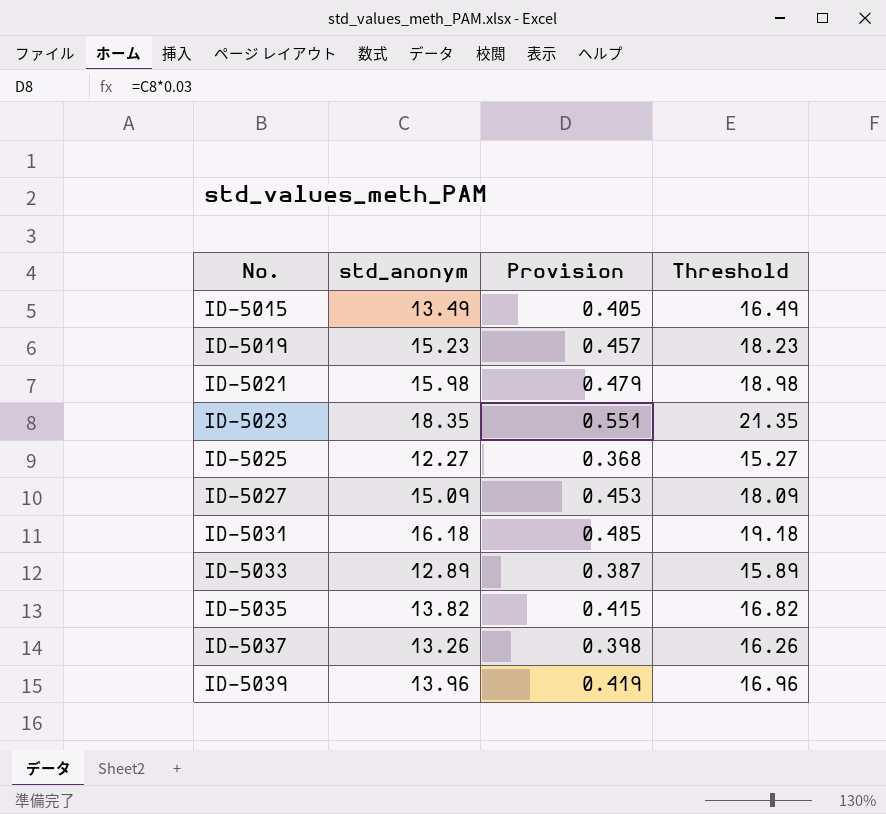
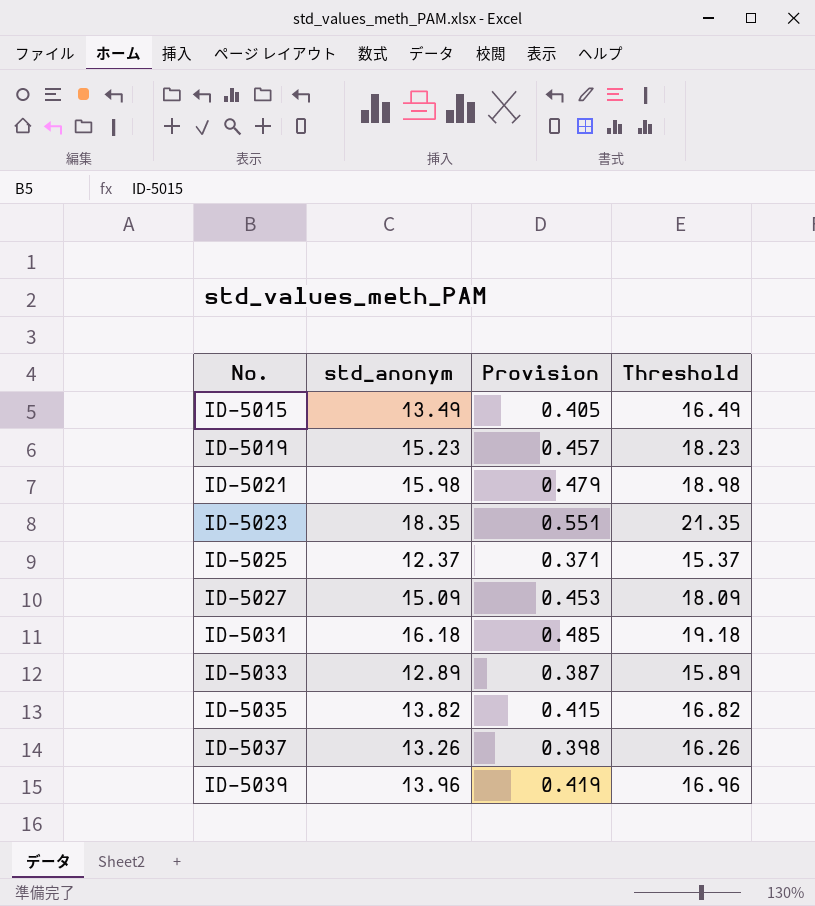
ID-5025 | std_anonym: 12.27 -> 12.37
ID-5025 | Provision: 0.368 -> 0.371
ID-5025 | Threshold: 15.27 -> 15.37

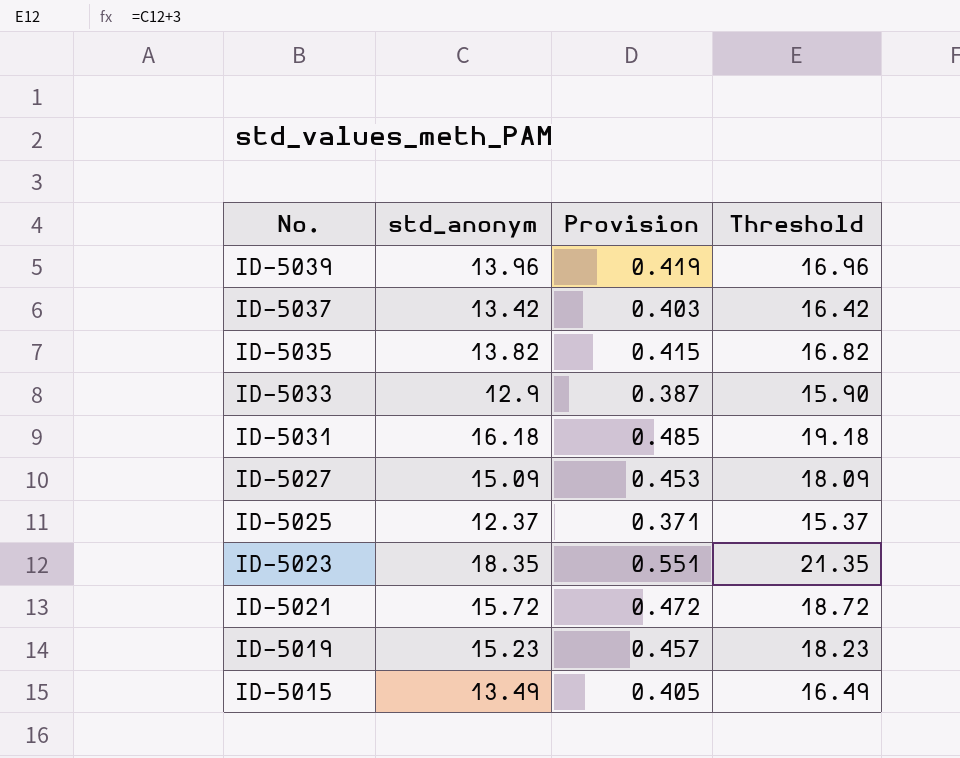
row order: No. ascending -> No. descending
ID-5037 | std_anonym: 13.26 -> 13.42
ID-5037 | Provision: 0.398 -> 0.403
ID-5037 | Threshold: 16.26 -> 16.42
ID-5033 | std_anonym: 12.89 -> 12.9
ID-5033 | Threshold: 15.89 -> 15.90
ID-5021 | std_anonym: 15.98 -> 15.72
ID-5021 | Provision: 0.479 -> 0.472
ID-5021 | Threshold: 18.98 -> 18.72

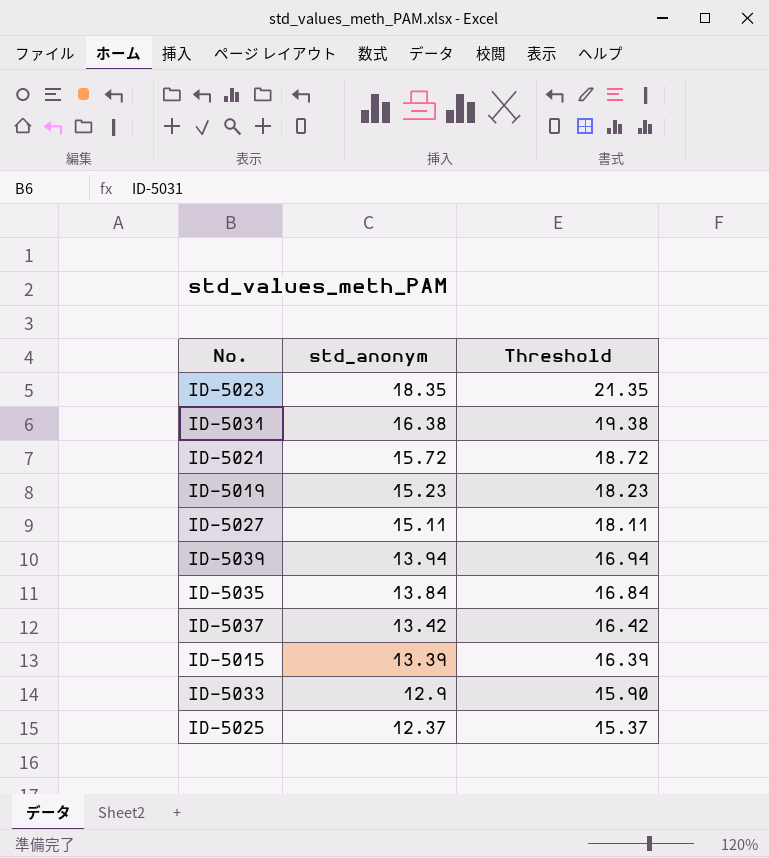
row order: No. descending -> std_anonym descending
column Provision | formula: [std_anonym] * 0.03 -> none
ID-5031 | std_anonym: 16.18 -> 16.38
ID-5031 | Threshold: 19.18 -> 19.38
ID-5027 | std_anonym: 15.09 -> 15.11
ID-5027 | Threshold: 18.09 -> 18.11
ID-5039 | std_anonym: 13.96 -> 13.94
ID-5039 | Threshold: 16.96 -> 16.94
ID-5035 | std_anonym: 13.82 -> 13.84
ID-5035 | Threshold: 16.82 -> 16.84
ID-5015 | std_anonym: 13.49 -> 13.39
ID-5015 | Threshold: 16.49 -> 16.39

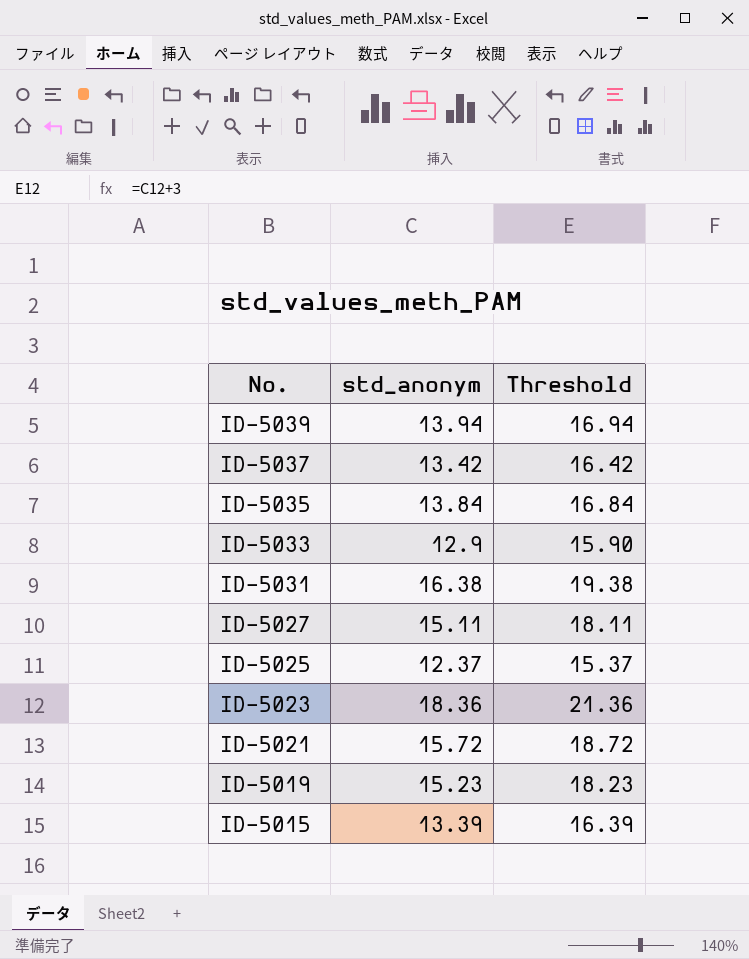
row order: std_anonym descending -> No. descending
ID-5023 | std_anonym: 18.35 -> 18.36
ID-5023 | Threshold: 21.35 -> 21.36

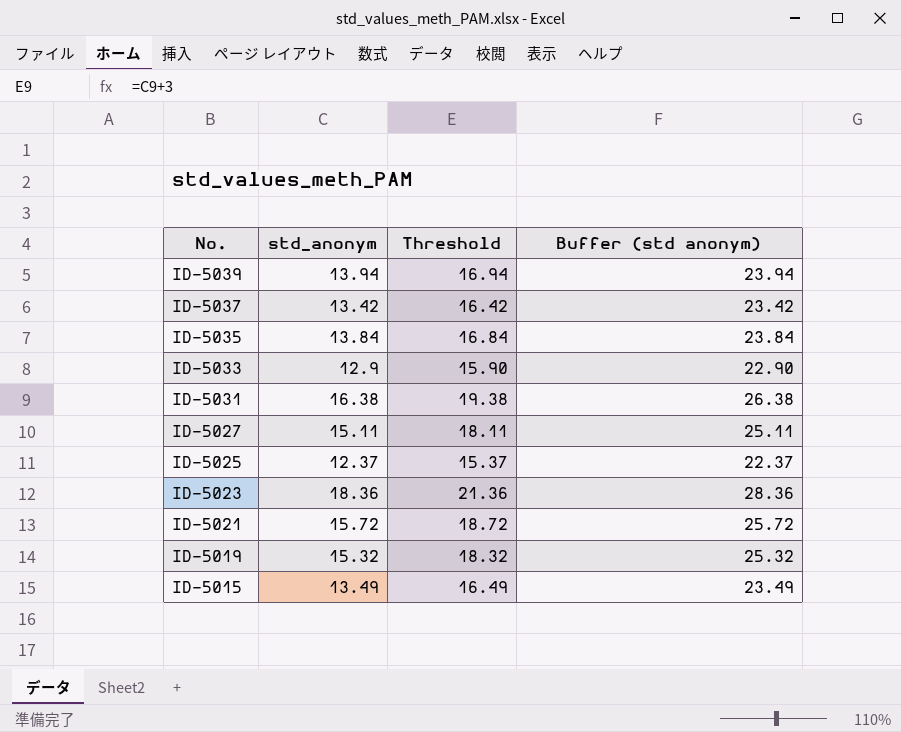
column Buffer (std anonym) | formula: none -> [std_anonym] + 10
ID-5019 | std_anonym: 15.23 -> 15.32
ID-5019 | Threshold: 18.23 -> 18.32
ID-5015 | std_anonym: 13.39 -> 13.49
ID-5015 | Threshold: 16.39 -> 16.49

